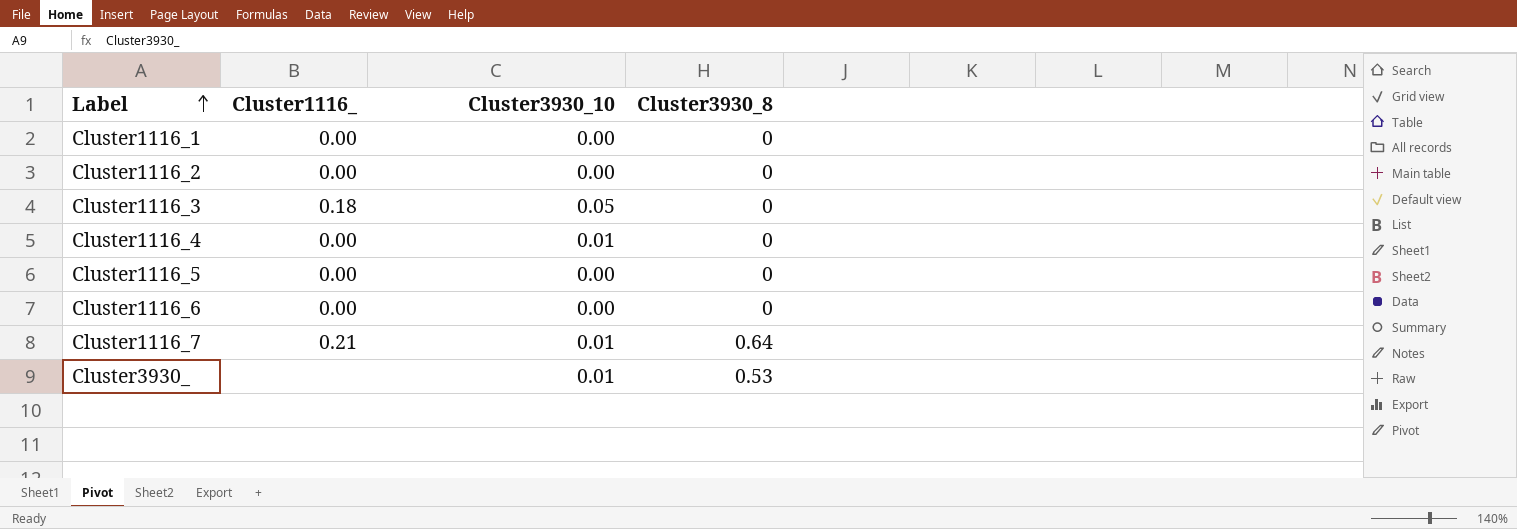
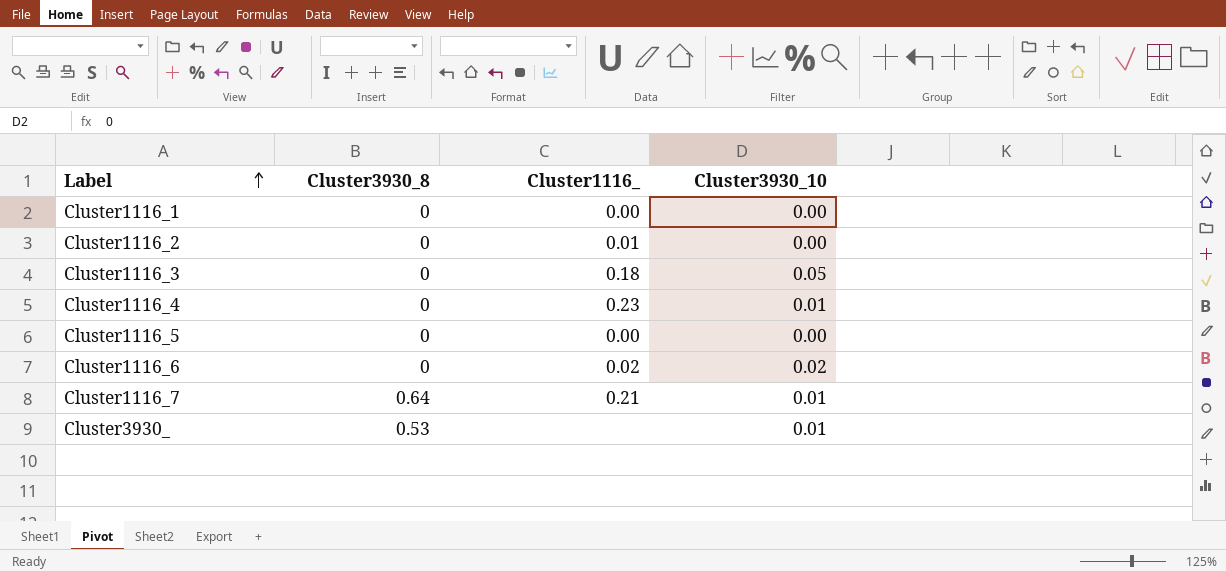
column Cluster3930_8 | position: 4 -> 2
Cluster1116_2 | Cluster1116_: 0.00 -> 0.01
Cluster1116_4 | Cluster1116_: 0.00 -> 0.23
Cluster1116_6 | Cluster1116_: 0.00 -> 0.02
Cluster1116_6 | Cluster3930_10: 0.00 -> 0.02

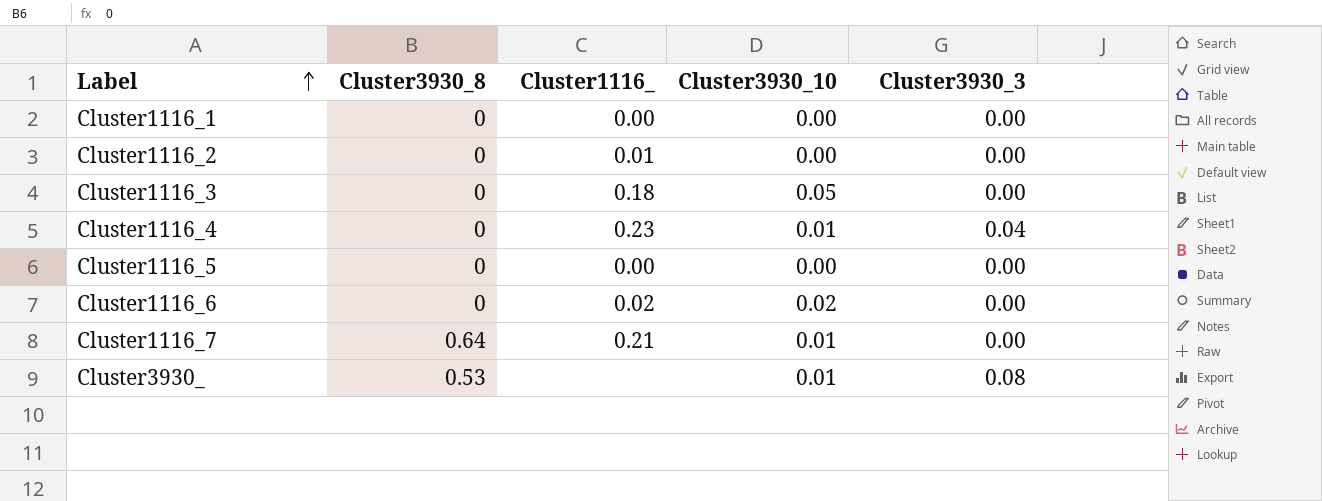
column Cluster3930_3 | position: none -> 5

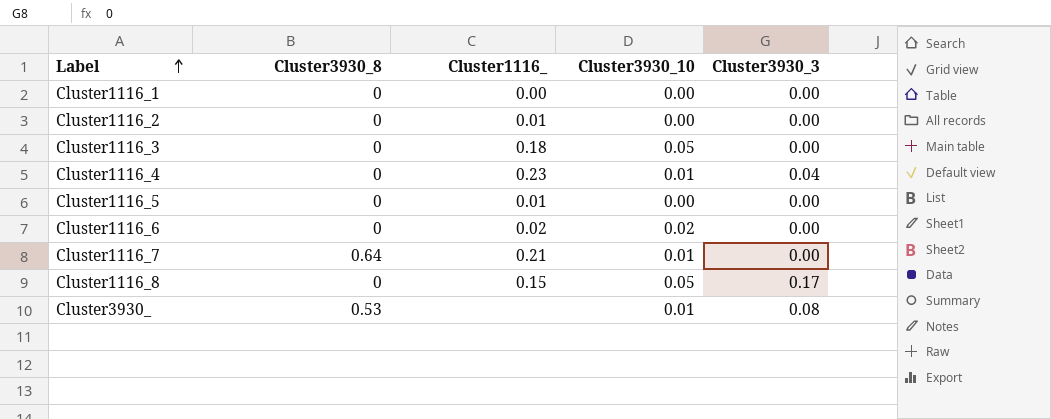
Cluster1116_5 | Cluster1116_: 0.00 -> 0.01
row Cluster1116_8: none -> 0 | 0.15 | 0.05 | 0.17

